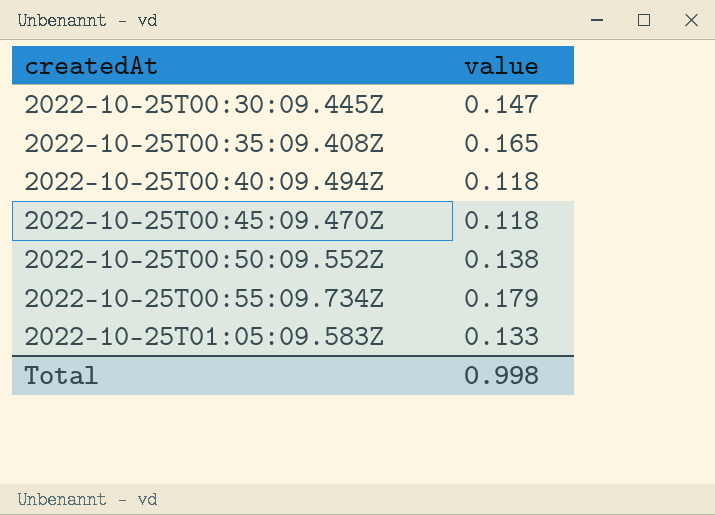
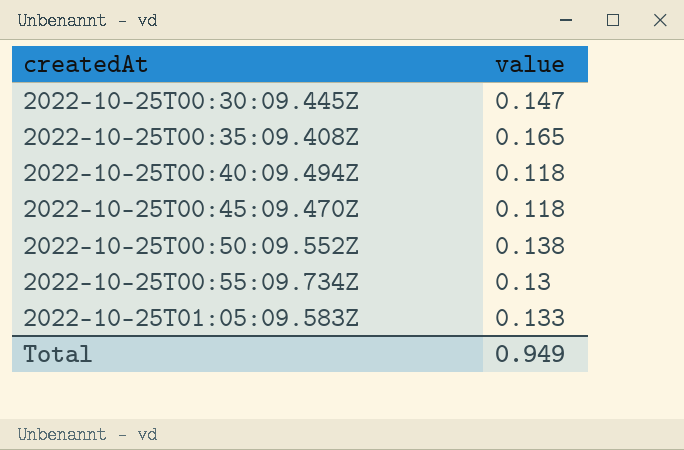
2022-10-25T00:55:09.734Z | value: 0.179 -> 0.13
Total | value: 0.998 -> 0.949

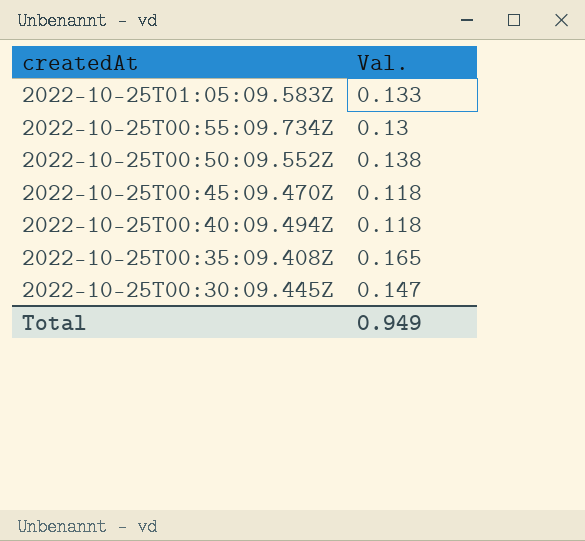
row order: createdAt ascending -> createdAt descending
column name: value -> Val.

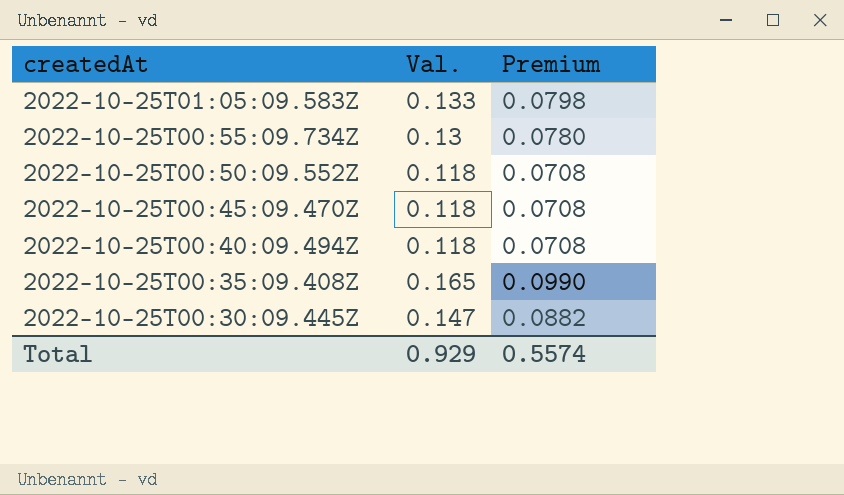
column Premium | formula: none -> [Val.] * 0.6
2022-10-25T00:50:09.552Z | Val.: 0.138 -> 0.118
Total | Val.: 0.949 -> 0.929

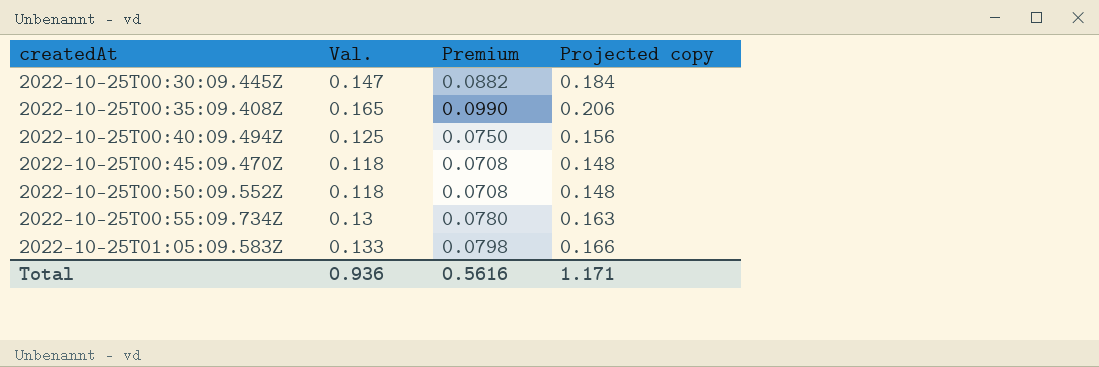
row order: createdAt descending -> createdAt ascending
column Projected copy | formula: none -> [Val.] * 1.25
2022-10-25T00:40:09.494Z | Val.: 0.118 -> 0.125
2022-10-25T00:40:09.494Z | Premium: 0.0708 -> 0.0750
Total | Val.: 0.929 -> 0.936
Total | Premium: 0.5574 -> 0.5616

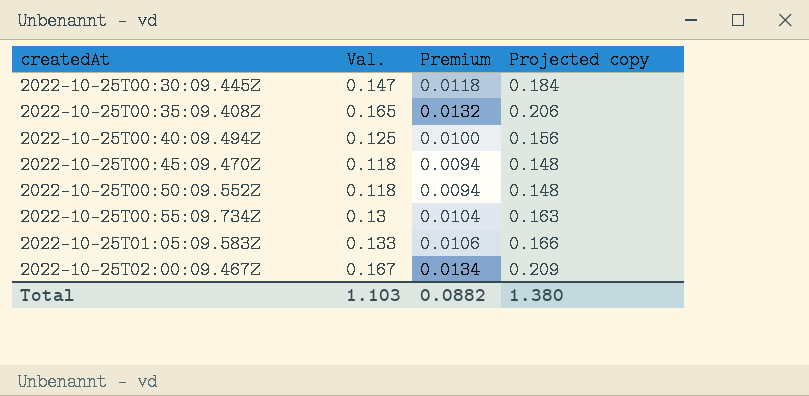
column Premium | formula: [Val.] * 0.6 -> [Val.] * 0.08
row 2022-10-25T02:00:09.467Z: none -> 0.167 | 0.0134 | 0.209
Total | Val.: 0.936 -> 1.103
Total | Premium: 0.5616 -> 0.0882
Total | Projected copy: 1.171 -> 1.380

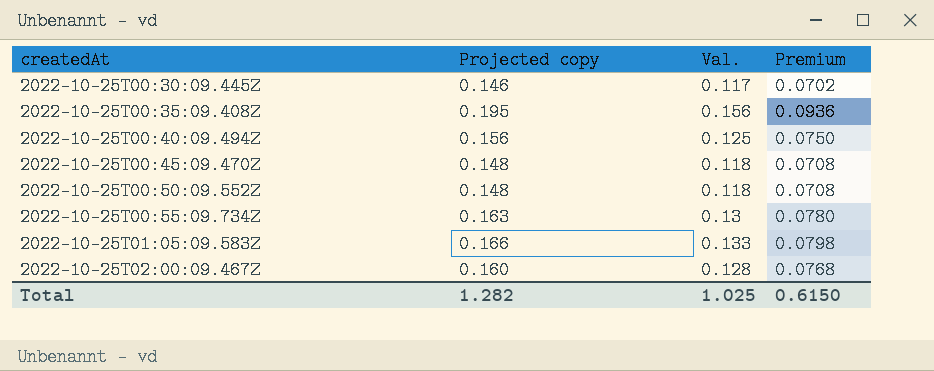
column Projected copy | position: 4 -> 2
column Premium | formula: [Val.] * 0.08 -> [Val.] * 0.6
2022-10-25T00:30:09.445Z | Projected copy: 0.184 -> 0.146
2022-10-25T00:30:09.445Z | Val.: 0.147 -> 0.117
2022-10-25T00:35:09.408Z | Projected copy: 0.206 -> 0.195
2022-10-25T00:35:09.408Z | Val.: 0.165 -> 0.156
2022-10-25T02:00:09.467Z | Projected copy: 0.209 -> 0.160
2022-10-25T02:00:09.467Z | Val.: 0.167 -> 0.128
Total | Projected copy: 1.380 -> 1.282
Total | Val.: 1.103 -> 1.025
Total | Premium: 0.0882 -> 0.6150

